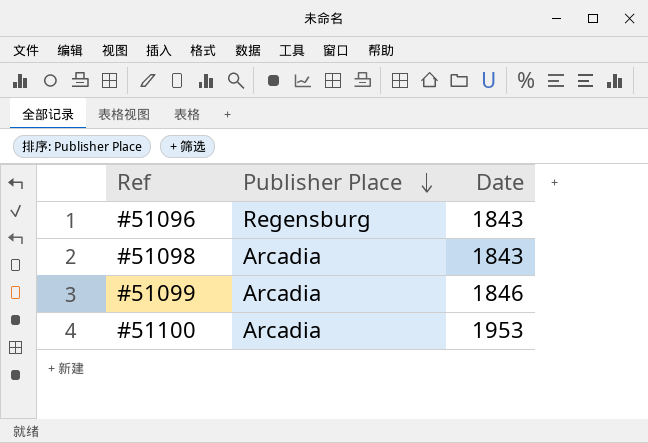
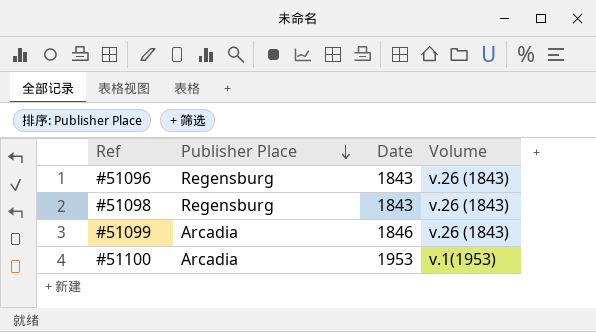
column Volume | position: none -> 4
#51098 | Publisher Place: Arcadia -> Regensburg

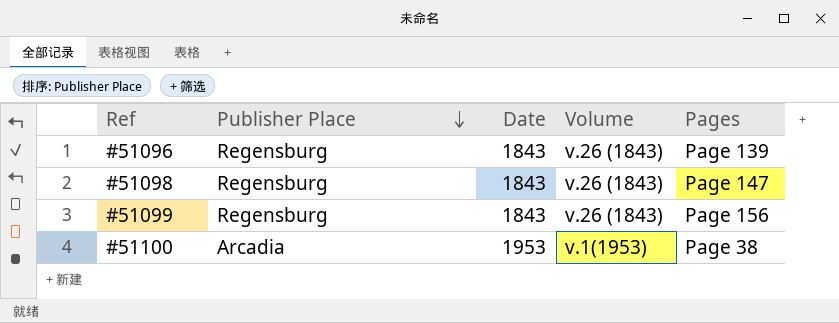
column Pages | position: none -> 5
#51099 | Publisher Place: Arcadia -> Regensburg
#51099 | Date: 1846 -> 1843

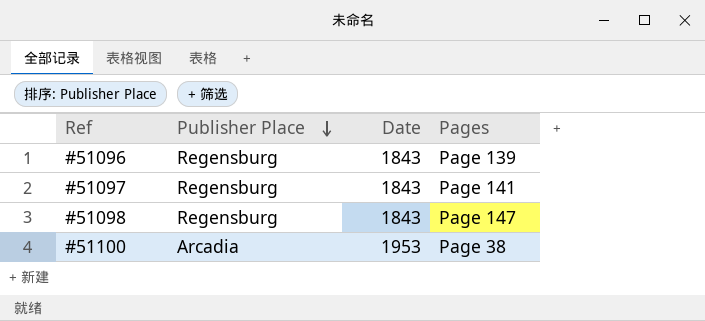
column Volume | position: 4 -> none
row #51099: Regensburg | 1843 | v.26 (1843) | Page 156 -> none
row #51097: none -> Regensburg | 1843 | Page 141

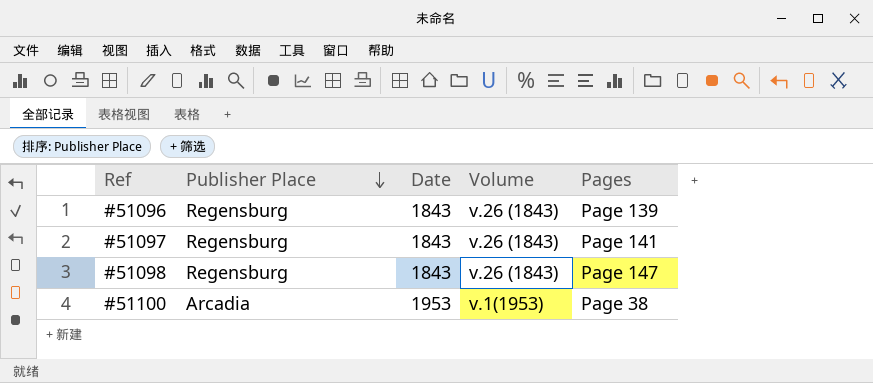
column Volume | position: none -> 4

